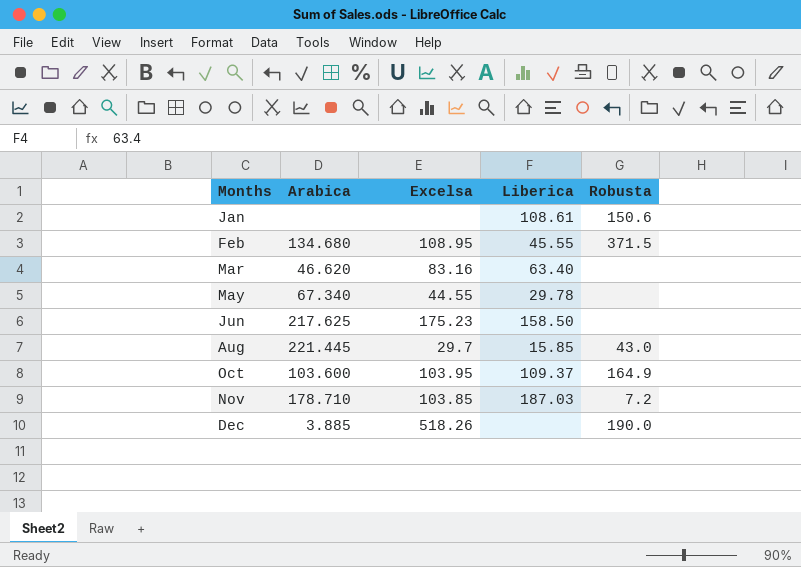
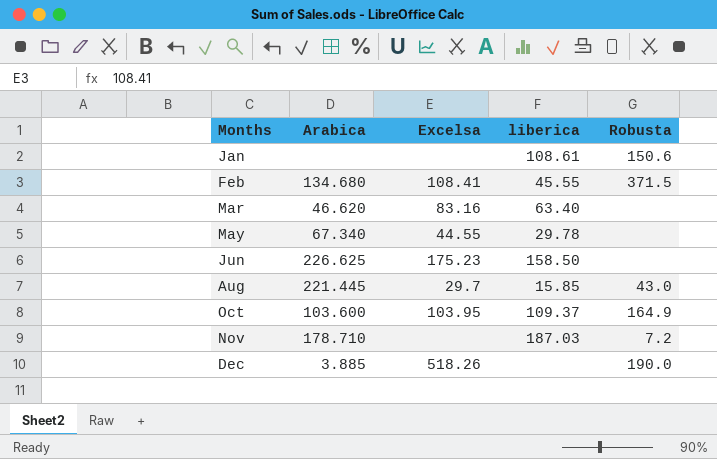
column name: Liberica -> liberica
Feb | Excelsa: 108.95 -> 108.41
Jun | Arabica: 217.625 -> 226.625
Nov | Excelsa: 103.85 -> none

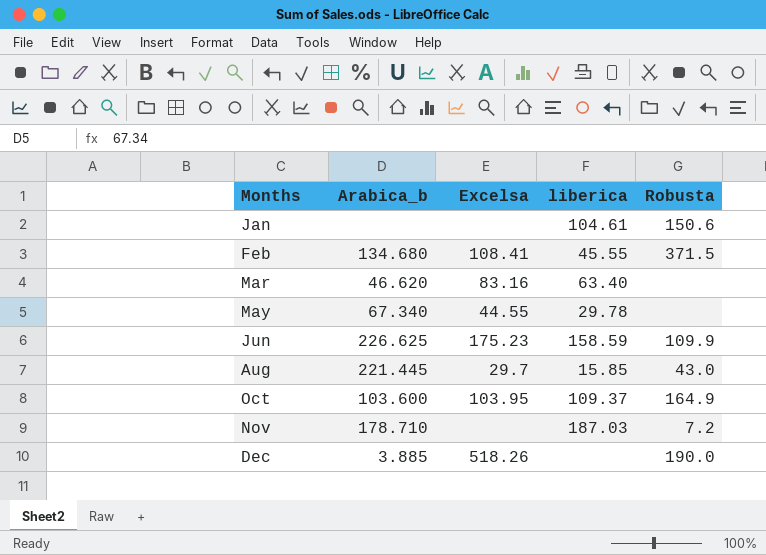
column name: Arabica -> Arabica_b
Jan | liberica: 108.61 -> 104.61
Jun | liberica: 158.50 -> 158.59
Jun | Robusta: none -> 109.9

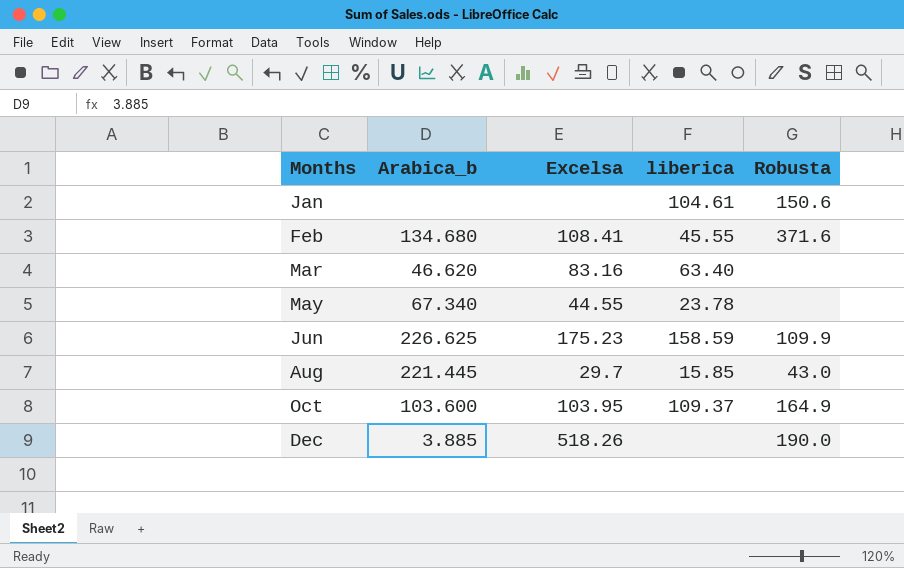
row Nov: 178.710 | none | 187.03 | 7.2 -> none
Feb | Robusta: 371.5 -> 371.6
May | liberica: 29.78 -> 23.78

